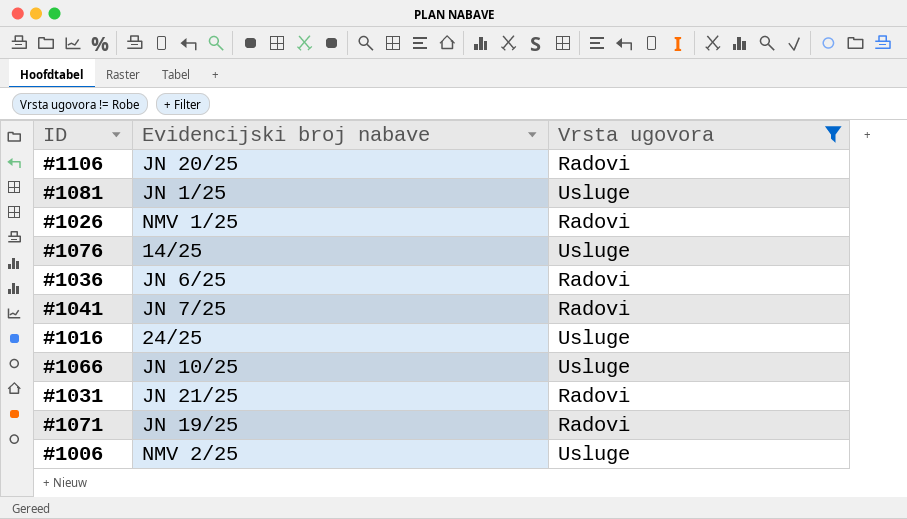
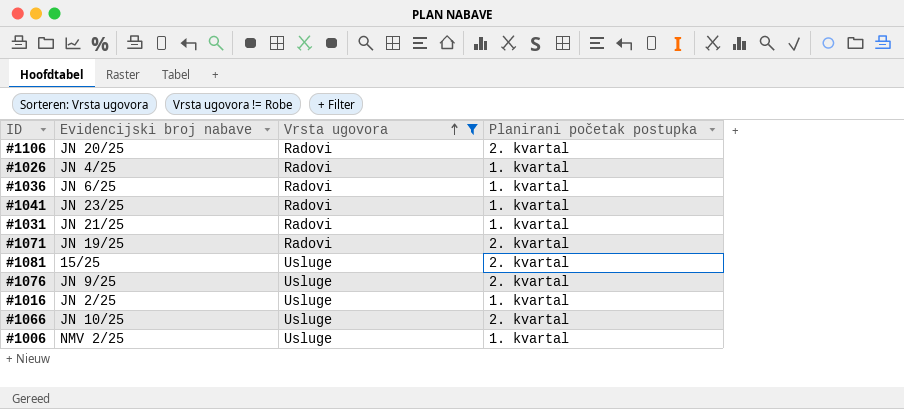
row order: none -> Vrsta ugovora ascending
column Planirani početak postupka | position: none -> 4
#1026 | Evidencijski broj nabave: NMV 1/25 -> JN 4/25
#1041 | Evidencijski broj nabave: JN 7/25 -> JN 23/25
#1081 | Evidencijski broj nabave: JN 1/25 -> 15/25
#1076 | Evidencijski broj nabave: 14/25 -> JN 9/25
#1016 | Evidencijski broj nabave: 24/25 -> JN 2/25

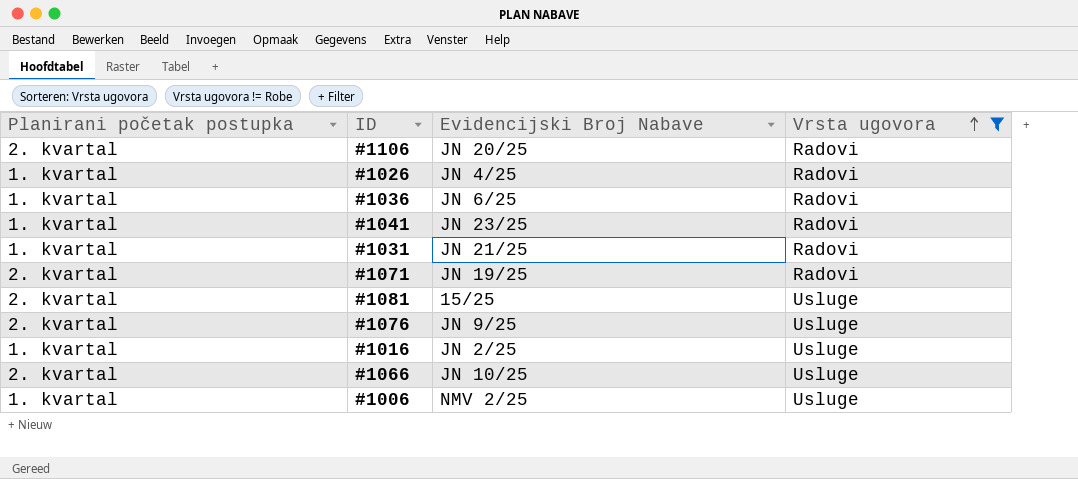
column Planirani početak postupka | position: 4 -> 1
column name: Evidencijski broj nabave -> Evidencijski Broj Nabave

